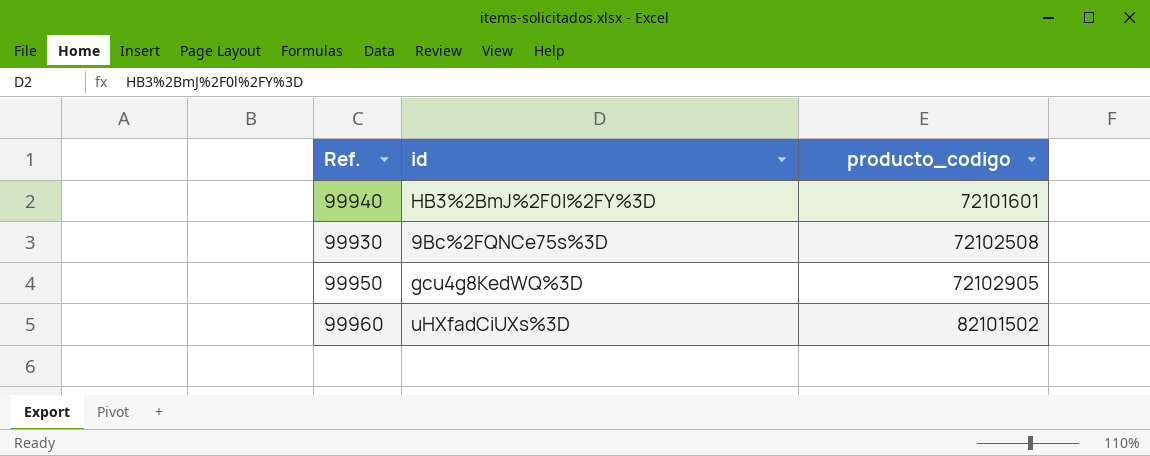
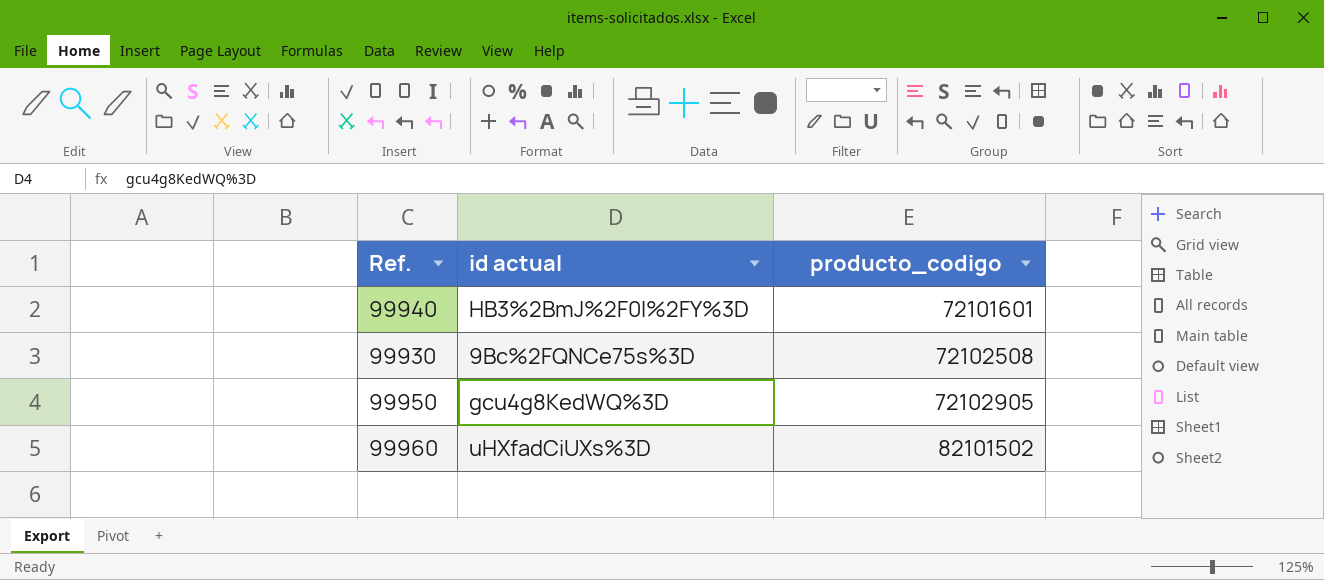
column name: id -> id actual

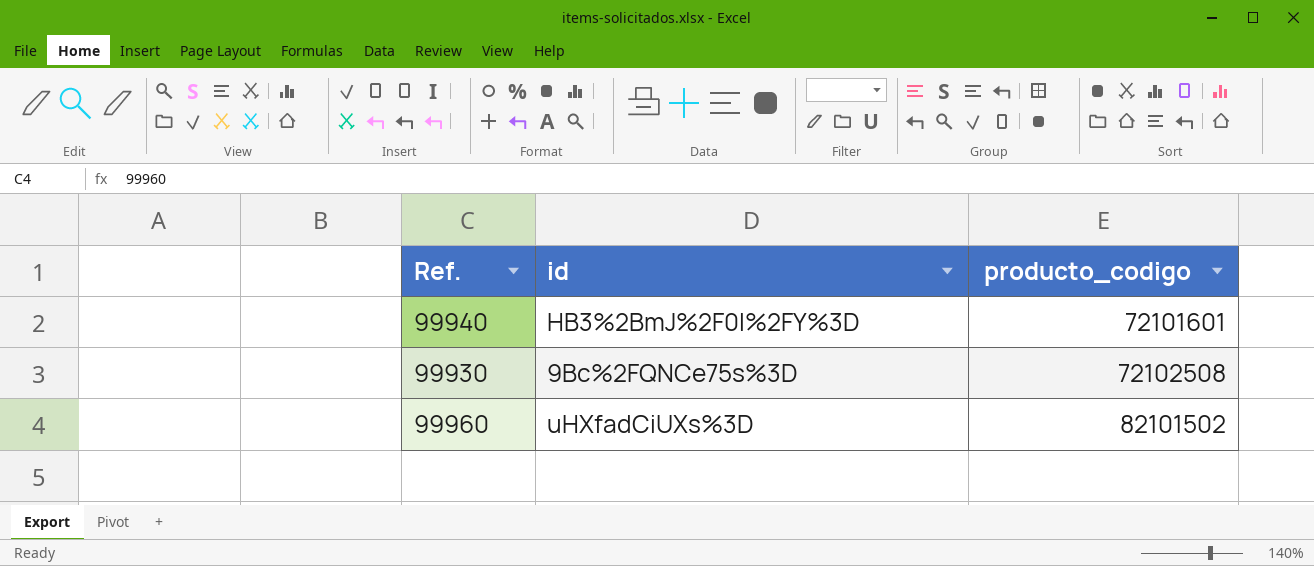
column name: id actual -> id
row 99950: gcu4g8KedWQ%3D | 72102905 -> none

